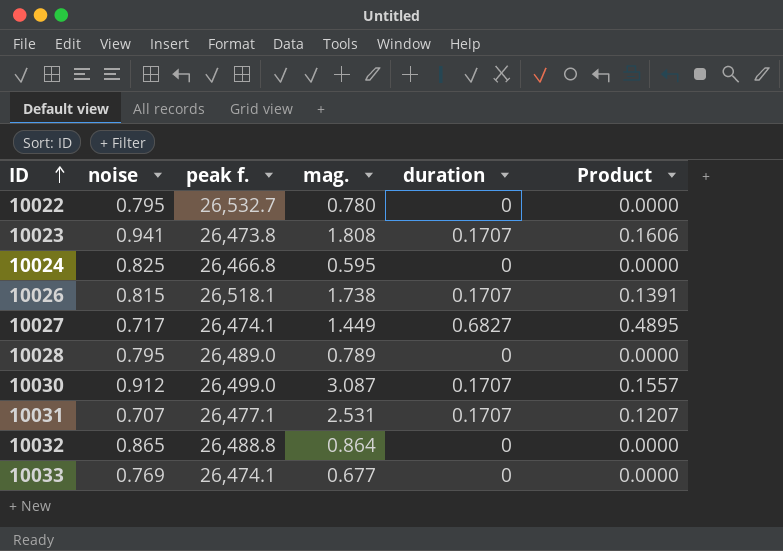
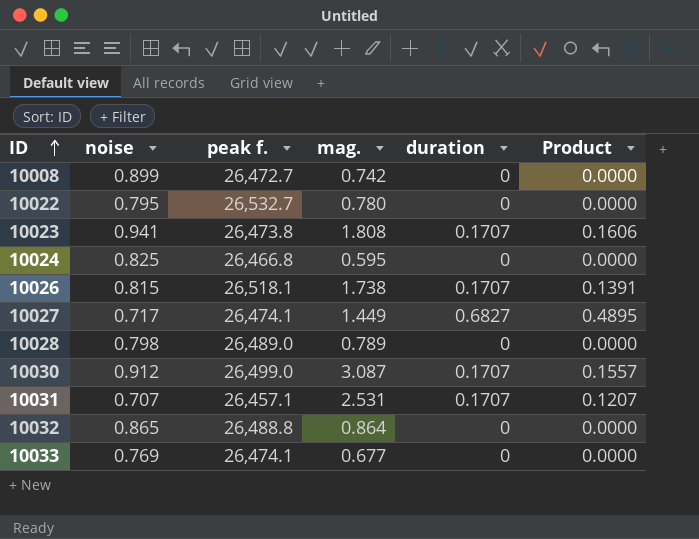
row 10008: none -> 0.899 | 26,472.7 | 0.742 | 0 | 0.0000
10028 | noise: 0.795 -> 0.798
10031 | peak f.: 26,477.1 -> 26,457.1

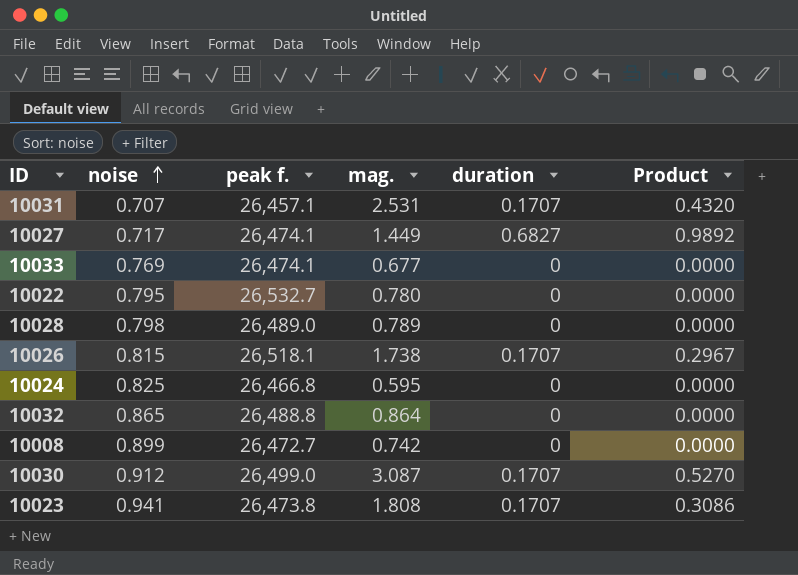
row order: ID ascending -> noise ascending
column Product | formula: [noise] * [duration] -> [mag.] * [duration]

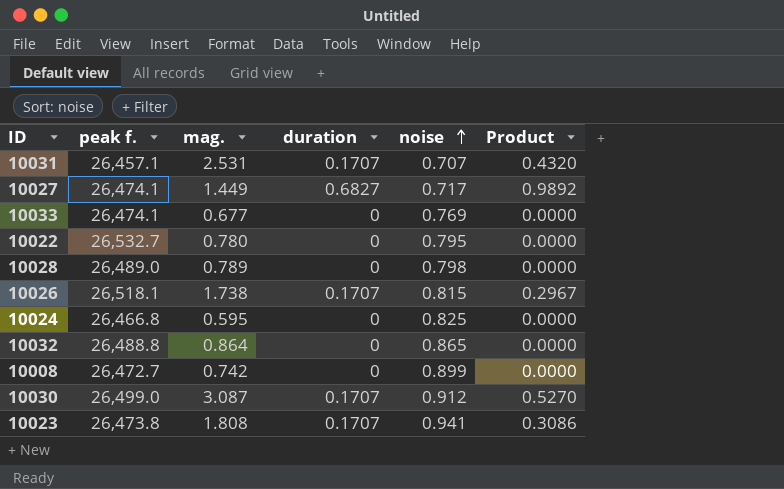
column noise | position: 2 -> 5

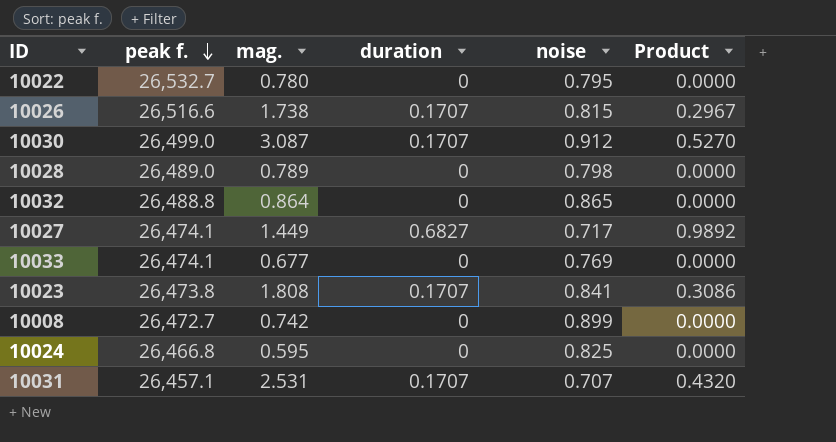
row order: noise ascending -> peak f. descending
10026 | peak f.: 26,518.1 -> 26,516.6
10023 | noise: 0.941 -> 0.841

